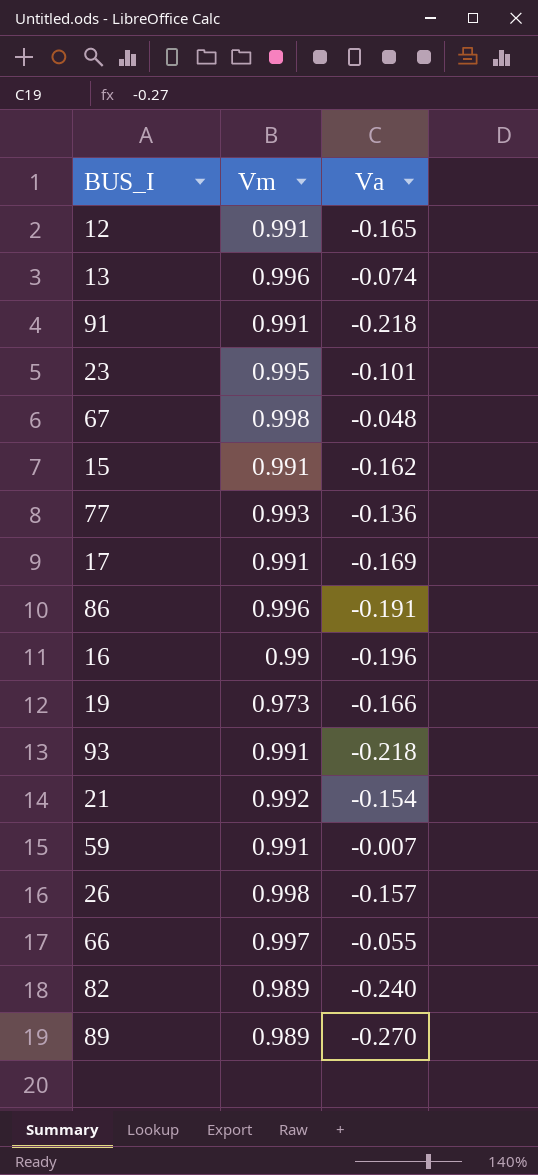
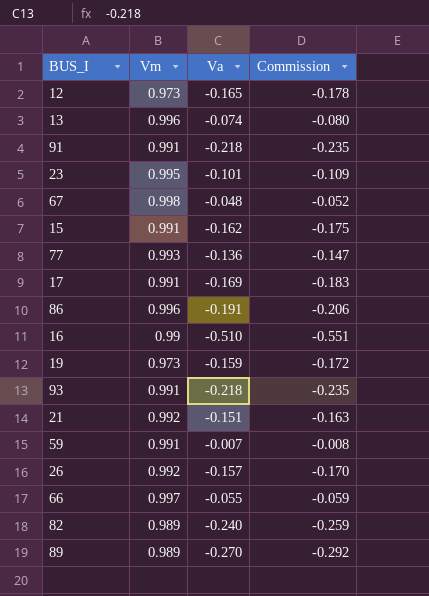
column Commission | formula: none -> [Va] * 1.08
12 | Vm: 0.991 -> 0.973
16 | Va: -0.196 -> -0.510
19 | Va: -0.166 -> -0.159
21 | Va: -0.154 -> -0.151
26 | Vm: 0.998 -> 0.992

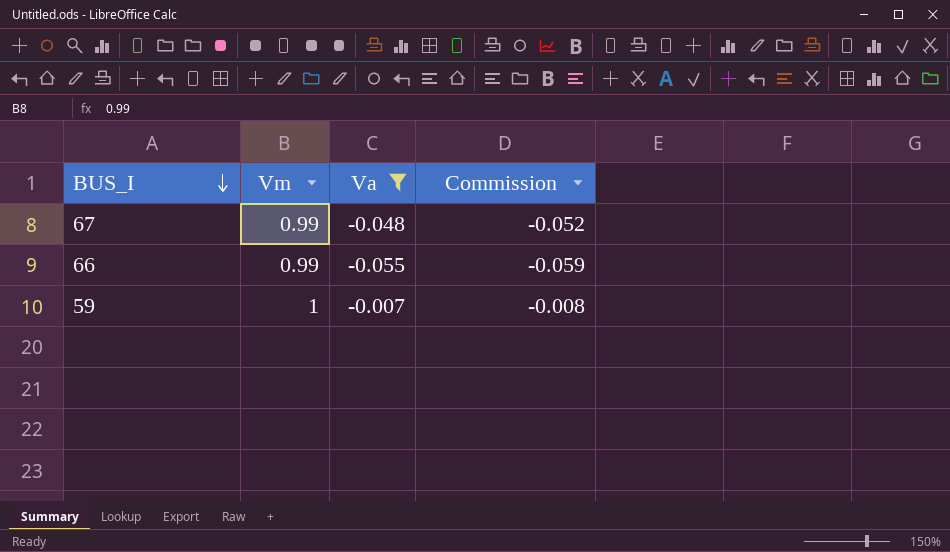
filter: none -> Va >= -0.055
row order: none -> BUS_I descending
67 | Vm: 0.998 -> 0.99
66 | Vm: 0.997 -> 0.99
59 | Vm: 0.991 -> 1

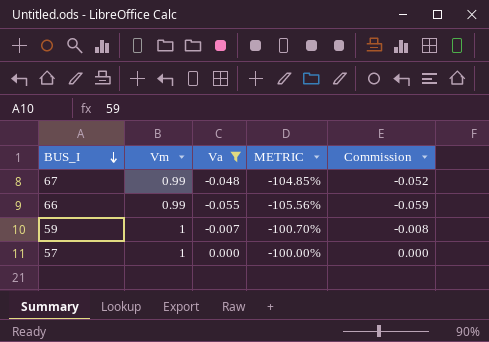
column METRIC | formula: none -> ([Va] - [Vm]) / [Vm]
row 57: none -> 1 | 0.000 | -100.00% | 0.000

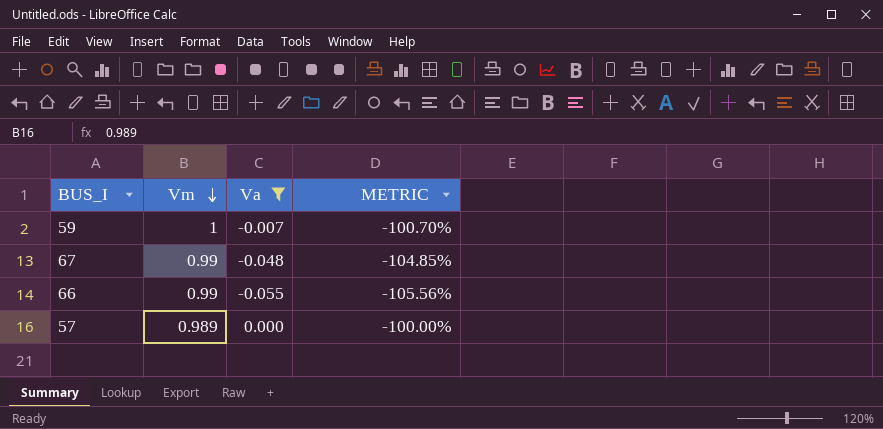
row order: BUS_I descending -> Vm descending
column Commission | formula: [Va] * 1.08 -> none
57 | Vm: 1 -> 0.989

